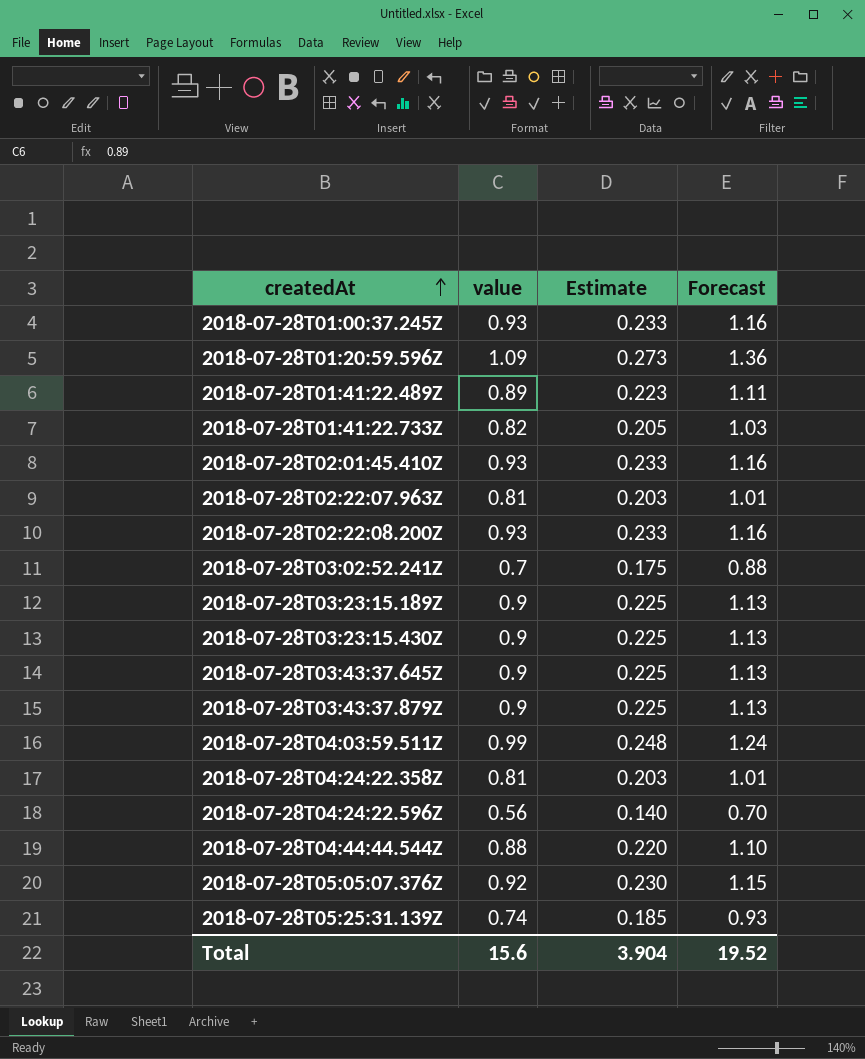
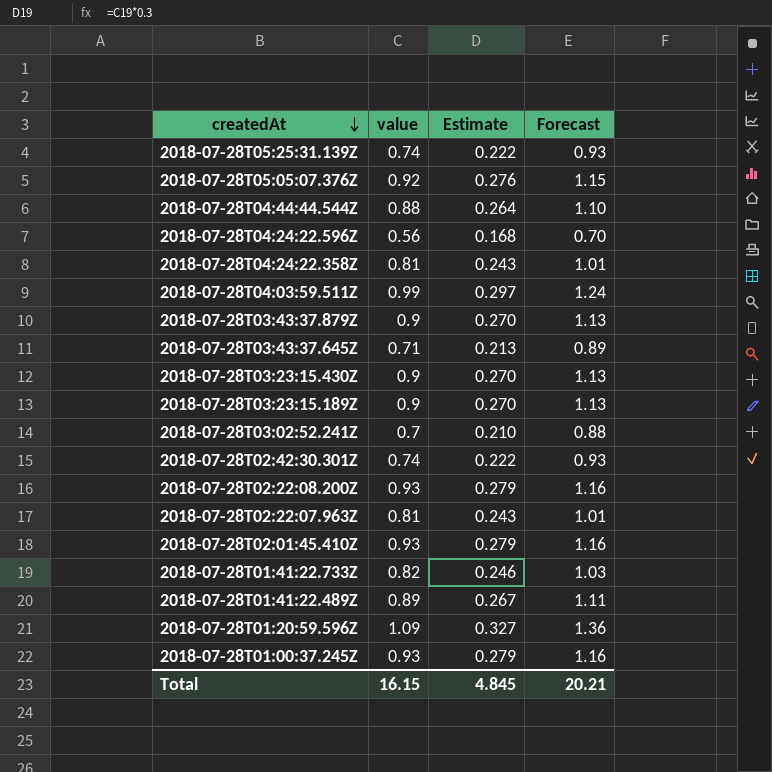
row order: createdAt ascending -> createdAt descending
column Estimate | formula: [value] * 0.25 -> [value] * 0.3
2018-07-28T03:43:37.645Z | value: 0.9 -> 0.71
2018-07-28T03:43:37.645Z | Forecast: 1.13 -> 0.89
row 2018-07-28T02:42:30.301Z: none -> 0.74 | 0.222 | 0.93
Total | value: 15.6 -> 16.15
Total | Estimate: 3.904 -> 4.845
Total | Forecast: 19.52 -> 20.21

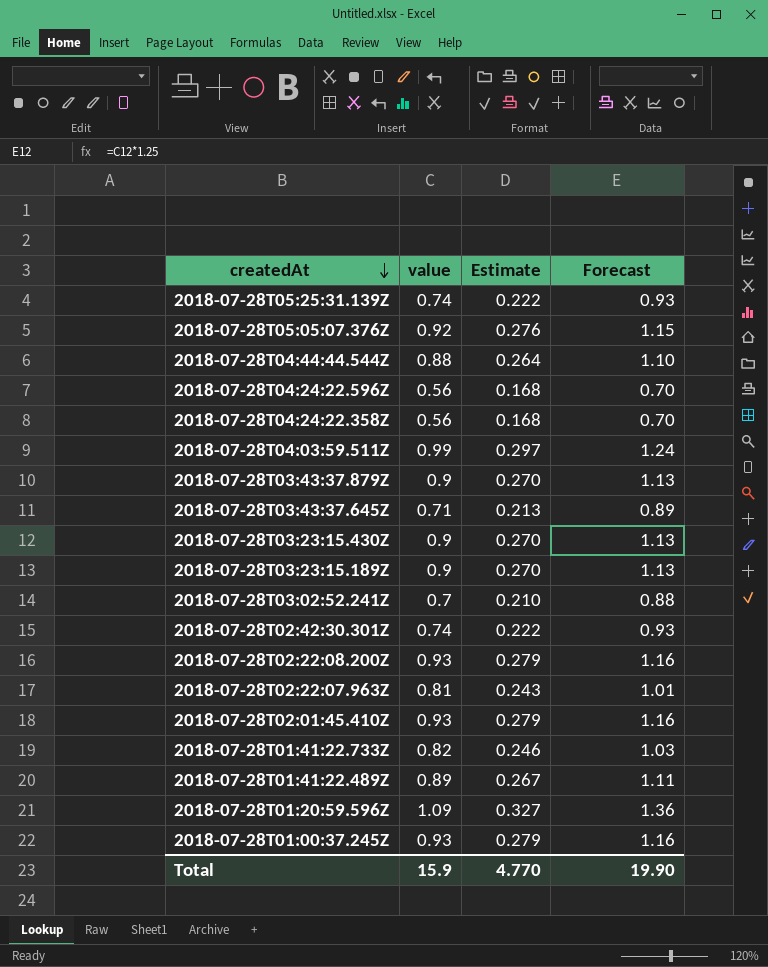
2018-07-28T04:24:22.358Z | value: 0.81 -> 0.56
2018-07-28T04:24:22.358Z | Estimate: 0.243 -> 0.168
2018-07-28T04:24:22.358Z | Forecast: 1.01 -> 0.70
Total | value: 16.15 -> 15.9
Total | Estimate: 4.845 -> 4.770
Total | Forecast: 20.21 -> 19.90

